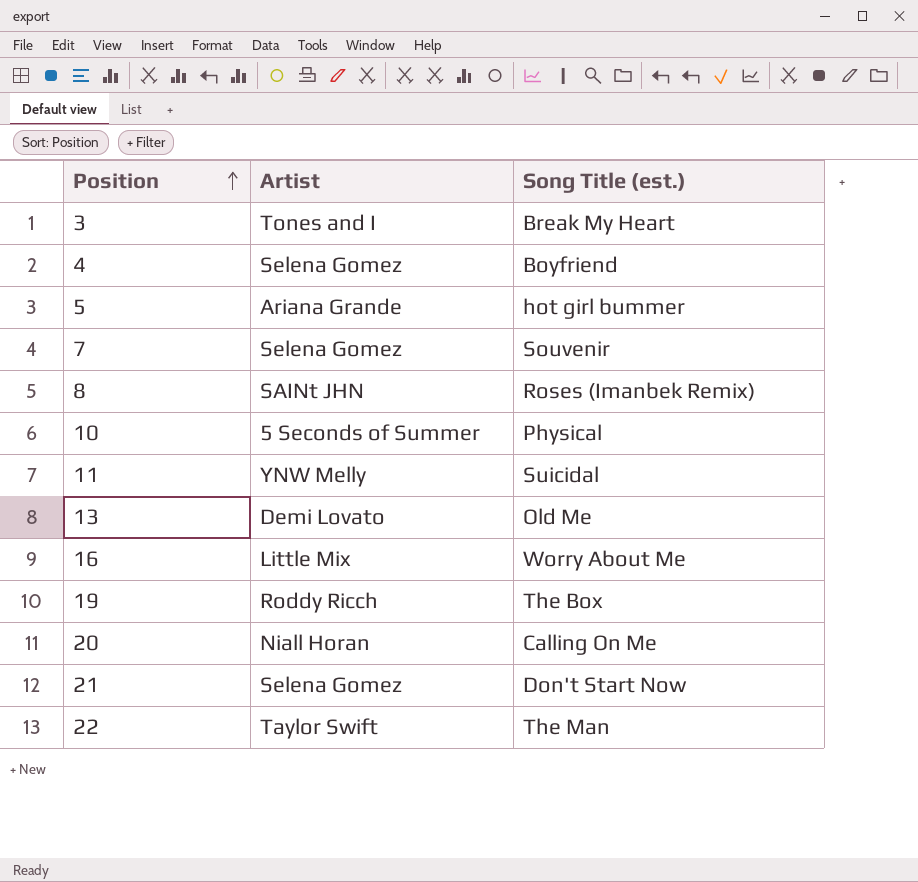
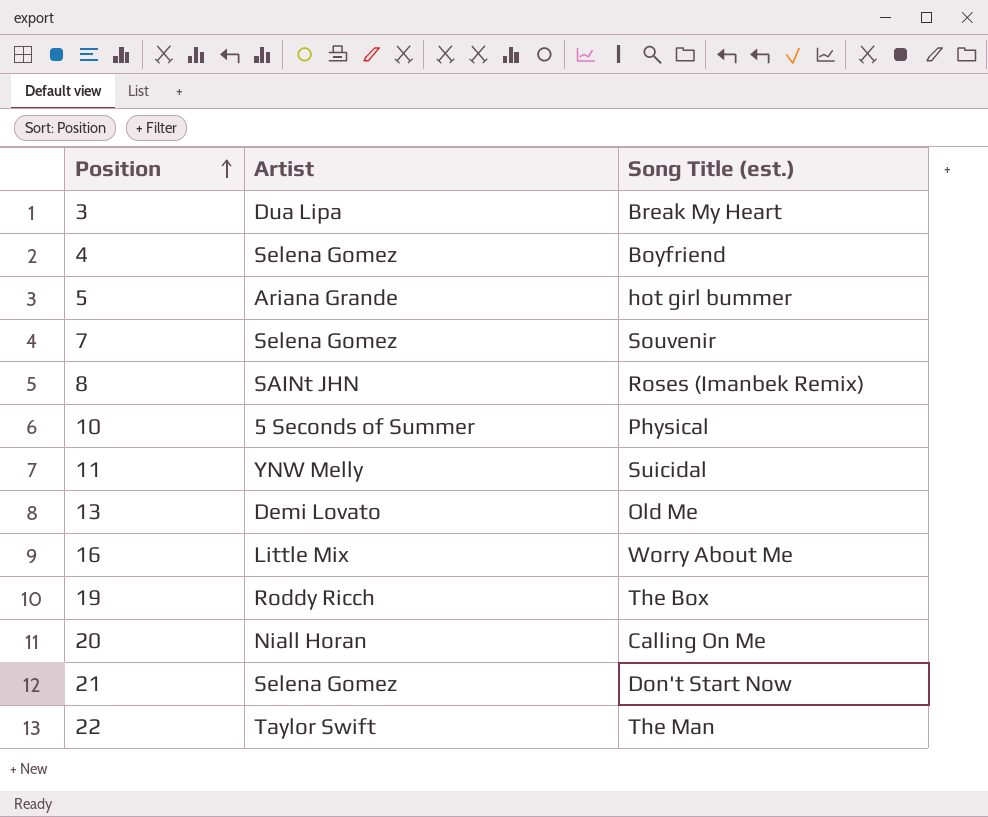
3 | Artist: Tones and I -> Dua Lipa

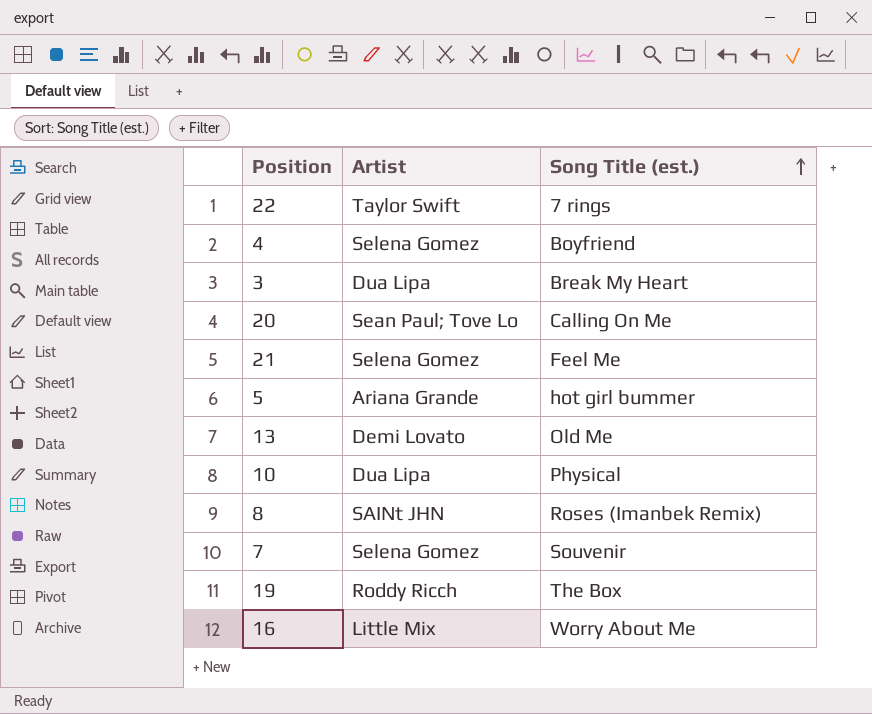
row order: Position ascending -> Song Title (est.) ascending
row 11: YNW Melly | Suicidal -> none
22 | Song Title (est.): The Man -> 7 rings
20 | Artist: Niall Horan -> Sean Paul; Tove Lo
21 | Song Title (est.): Don't Start Now -> Feel Me
10 | Artist: 5 Seconds of Summer -> Dua Lipa

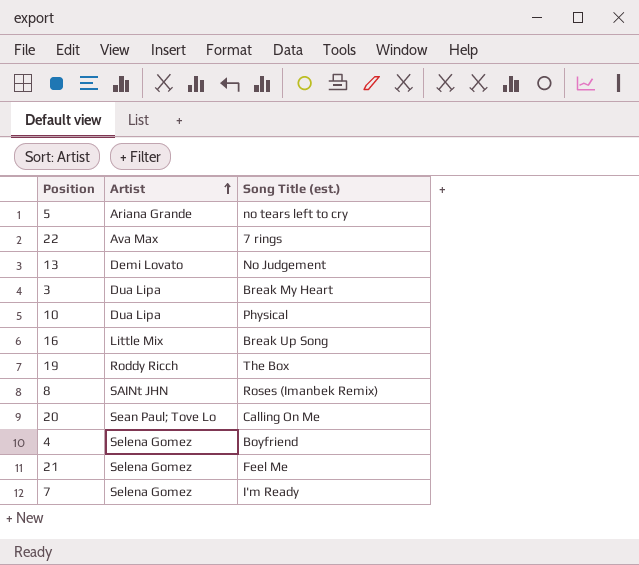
row order: Song Title (est.) ascending -> Artist ascending
5 | Song Title (est.): hot girl bummer -> no tears left to cry
22 | Artist: Taylor Swift -> Ava Max
13 | Song Title (est.): Old Me -> No Judgement
16 | Song Title (est.): Worry About Me -> Break Up Song
7 | Song Title (est.): Souvenir -> I'm Ready

